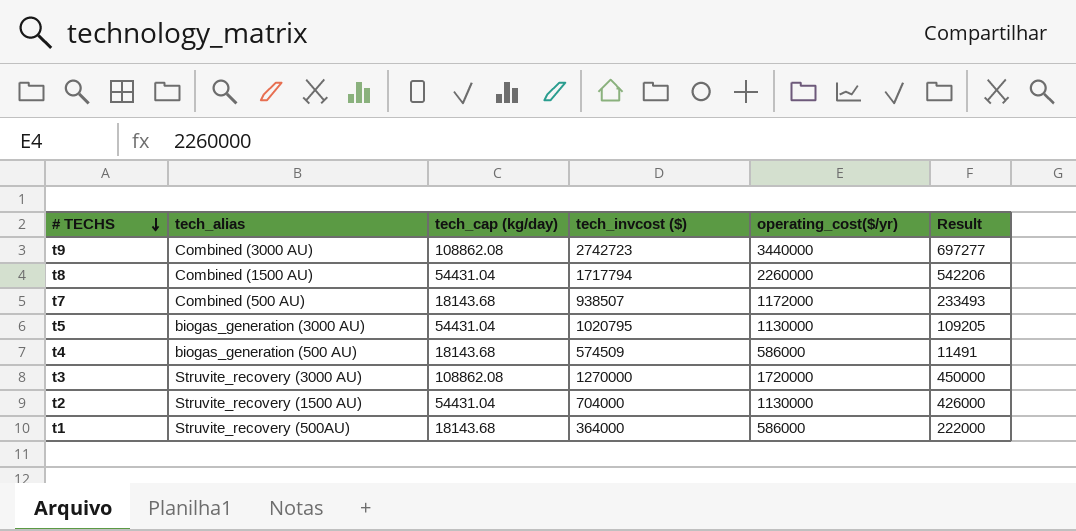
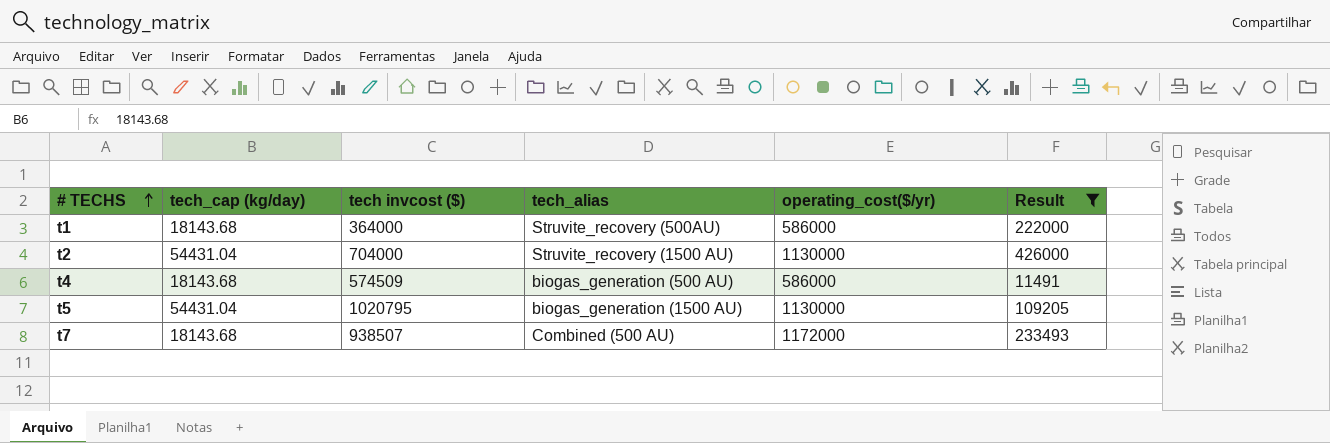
filter: none -> Result <= 426000
row order: # TECHS descending -> # TECHS ascending
column name: tech_invcost ($) -> tech invcost ($)
column tech_alias | position: 2 -> 4
t5 | tech_alias: biogas_generation (3000 AU) -> biogas_generation (1500 AU)

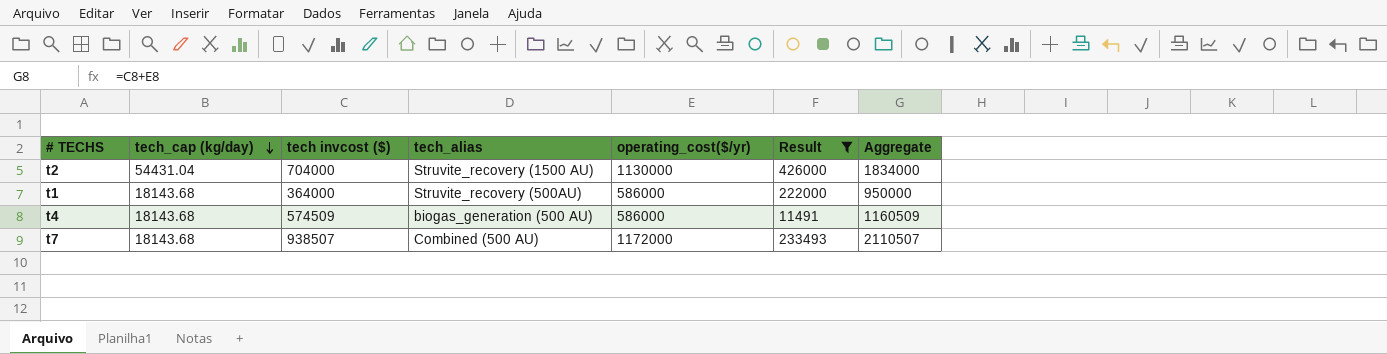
row order: # TECHS ascending -> tech_cap (kg/day) descending
column Aggregate | formula: none -> [tech invcost ($)] + [operating_cost($/yr)]
row t5: 54431.04 | 1020795 | biogas_generation (1500 AU) | 1130000 | 109205 -> none

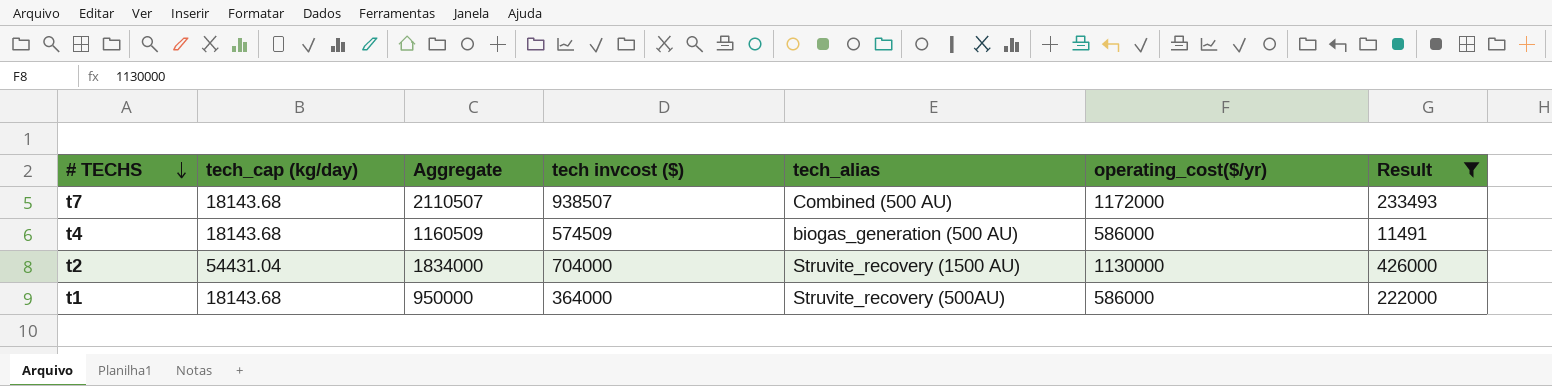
row order: tech_cap (kg/day) descending -> # TECHS descending
column Aggregate | position: 7 -> 3

